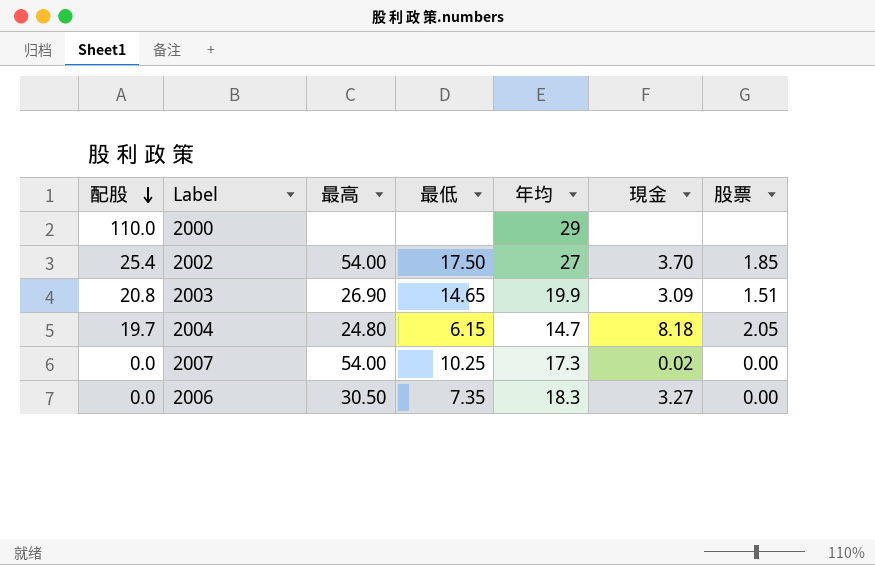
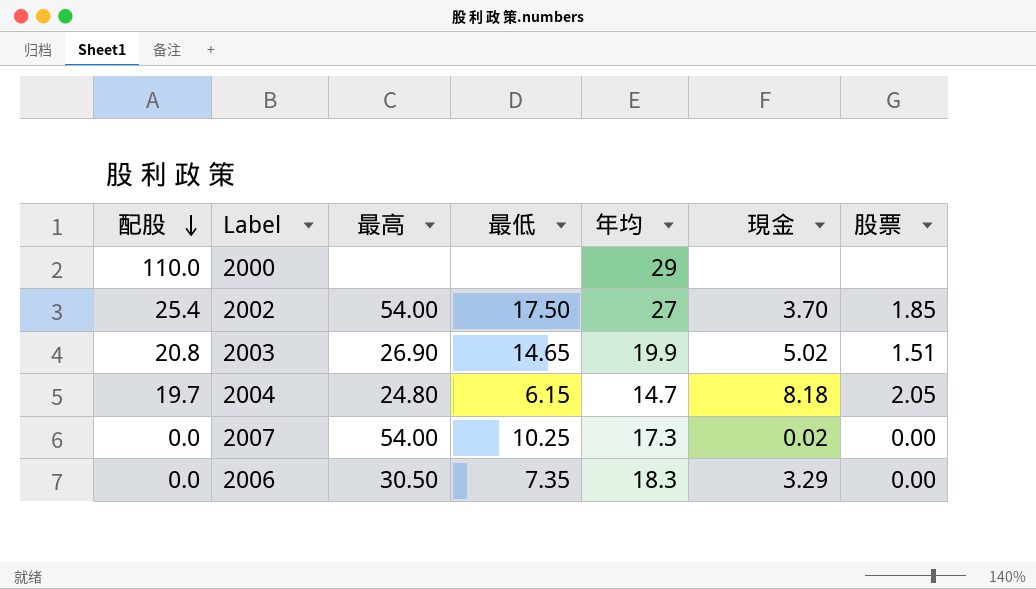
2003 | 現金: 3.09 -> 5.02
2006 | 現金: 3.27 -> 3.29

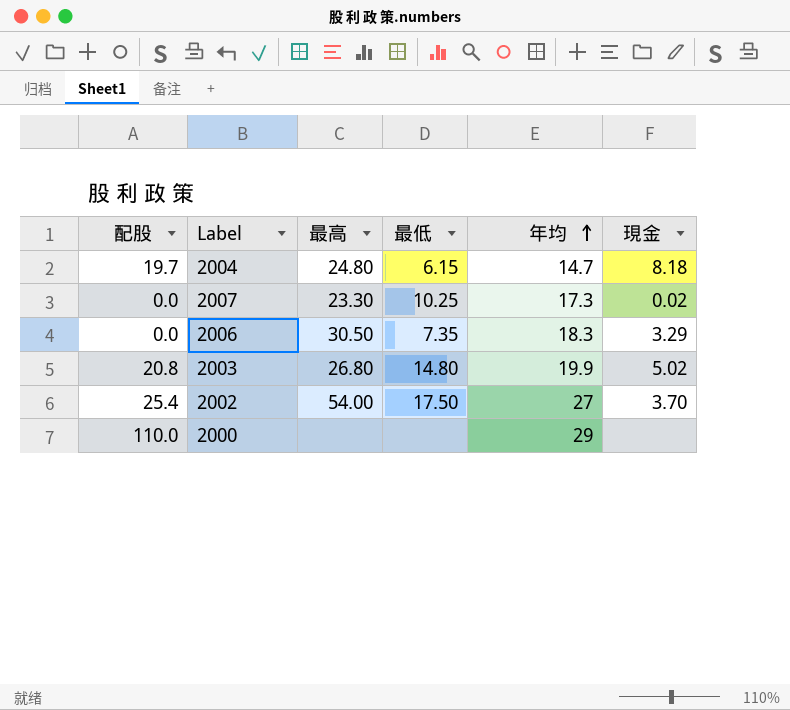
row order: 配股 descending -> 年均 ascending
column 股票 | position: 7 -> none
2007 | 最高: 54.00 -> 23.30
2003 | 最高: 26.90 -> 26.80
2003 | 最低: 14.65 -> 14.80

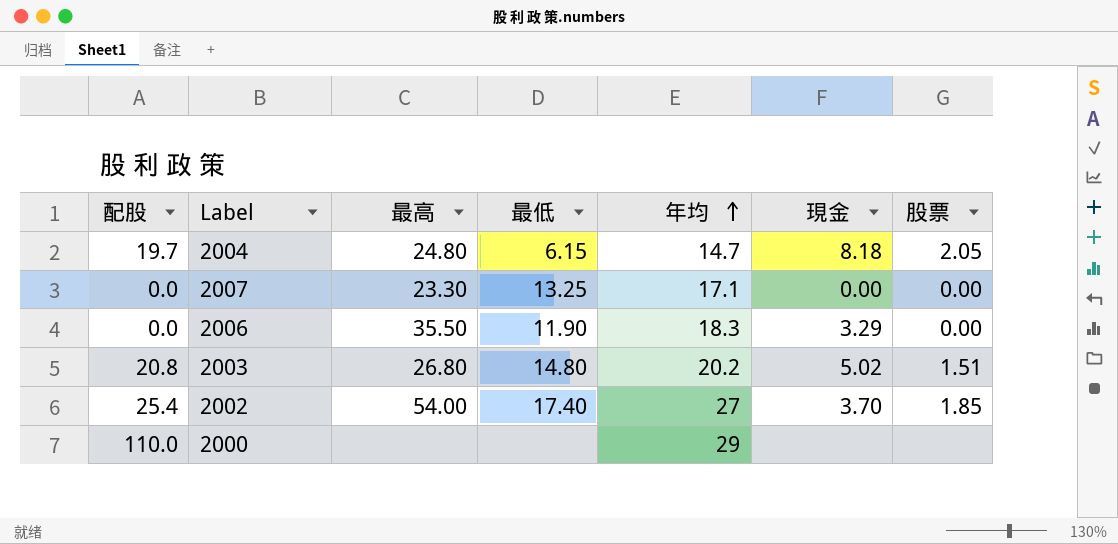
column 股票 | position: none -> 7
2007 | 最低: 10.25 -> 13.25
2007 | 年均: 17.3 -> 17.1
2007 | 現金: 0.02 -> 0.00
2006 | 最高: 30.50 -> 35.50
2006 | 最低: 7.35 -> 11.90
2003 | 年均: 19.9 -> 20.2
2002 | 最低: 17.50 -> 17.40

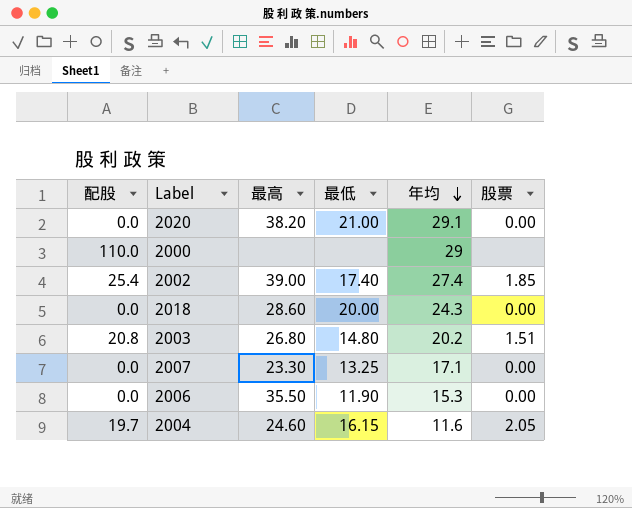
row order: 年均 ascending -> 年均 descending
column 現金 | position: 6 -> none
row 2020: none -> 0.0 | 38.20 | 21.00 | 29.1 | 0.00
2002 | 最高: 54.00 -> 39.00
2002 | 年均: 27 -> 27.4
row 2018: none -> 0.0 | 28.60 | 20.00 | 24.3 | 0.00
2006 | 年均: 18.3 -> 15.3
2004 | 最高: 24.80 -> 24.60
2004 | 最低: 6.15 -> 16.15
2004 | 年均: 14.7 -> 11.6

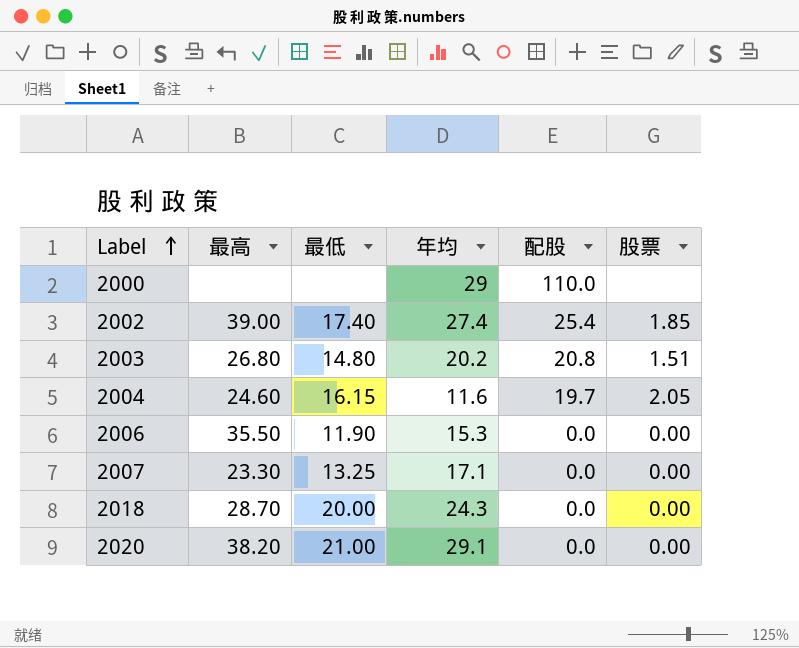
row order: 年均 descending -> Label ascending
column 配股 | position: 1 -> 5
2018 | 最高: 28.60 -> 28.70

